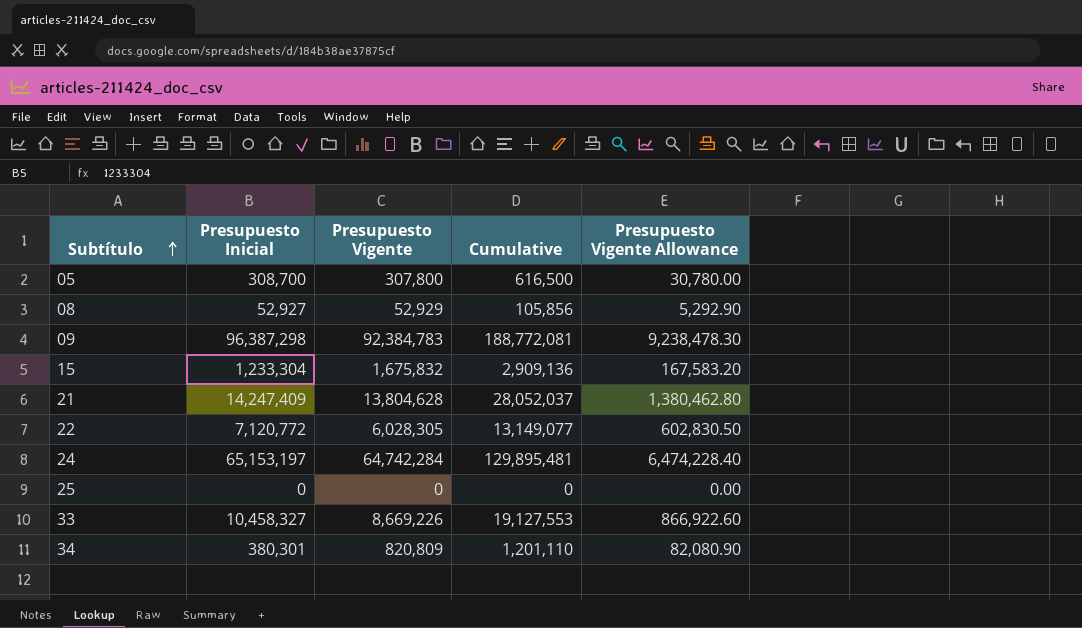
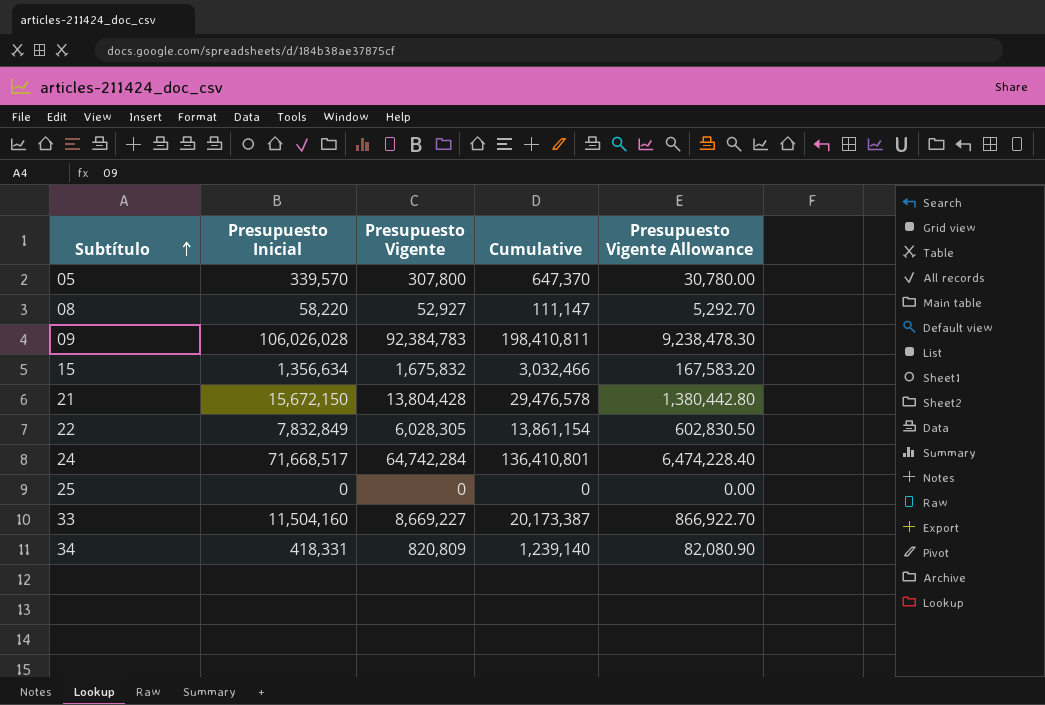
05 | Presupuesto Inicial: 308,700 -> 339,570
05 | Cumulative: 616,500 -> 647,370
08 | Presupuesto Inicial: 52,927 -> 58,220
08 | Presupuesto Vigente: 52,929 -> 52,927
08 | Cumulative: 105,856 -> 111,147
08 | Presupuesto Vigente Allowance: 5,292.90 -> 5,292.70
09 | Presupuesto Inicial: 96,387,298 -> 106,026,028
09 | Cumulative: 188,772,081 -> 198,410,811
15 | Presupuesto Inicial: 1,233,304 -> 1,356,634
15 | Cumulative: 2,909,136 -> 3,032,466
21 | Presupuesto Inicial: 14,247,409 -> 15,672,150
21 | Presupuesto Vigente: 13,804,628 -> 13,804,428
21 | Cumulative: 28,052,037 -> 29,476,578
21 | Presupuesto Vigente Allowance: 1,380,462.80 -> 1,380,442.80
22 | Presupuesto Inicial: 7,120,772 -> 7,832,849
22 | Cumulative: 13,149,077 -> 13,861,154
24 | Presupuesto Inicial: 65,153,197 -> 71,668,517
24 | Cumulative: 129,895,481 -> 136,410,801
33 | Presupuesto Inicial: 10,458,327 -> 11,504,160
33 | Presupuesto Vigente: 8,669,226 -> 8,669,227
33 | Cumulative: 19,127,553 -> 20,173,387
33 | Presupuesto Vigente Allowance: 866,922.60 -> 866,922.70
34 | Presupuesto Inicial: 380,301 -> 418,331
34 | Cumulative: 1,201,110 -> 1,239,140

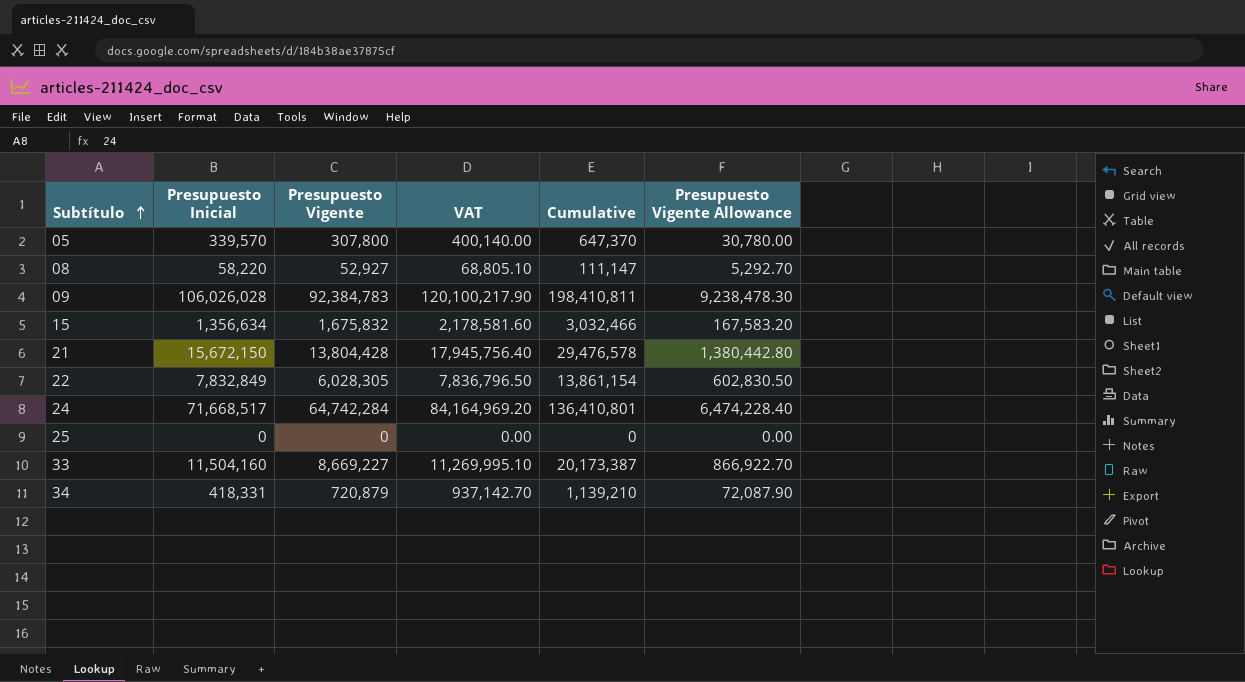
column VAT | formula: none -> [Presupuesto Vigente] * 1.3
34 | Presupuesto Vigente: 820,809 -> 720,879
34 | Cumulative: 1,239,140 -> 1,139,210
34 | Presupuesto Vigente Allowance: 82,080.90 -> 72,087.90

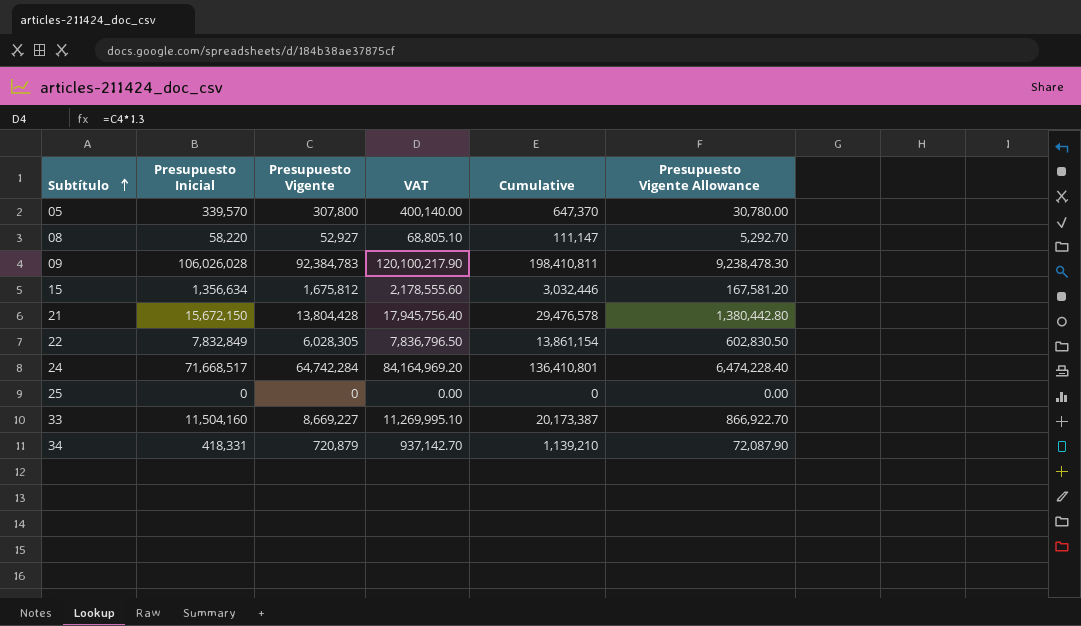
15 | Presupuesto Vigente: 1,675,832 -> 1,675,812
15 | VAT: 2,178,581.60 -> 2,178,555.60
15 | Cumulative: 3,032,466 -> 3,032,446
15 | Presupuesto Vigente Allowance: 167,583.20 -> 167,581.20

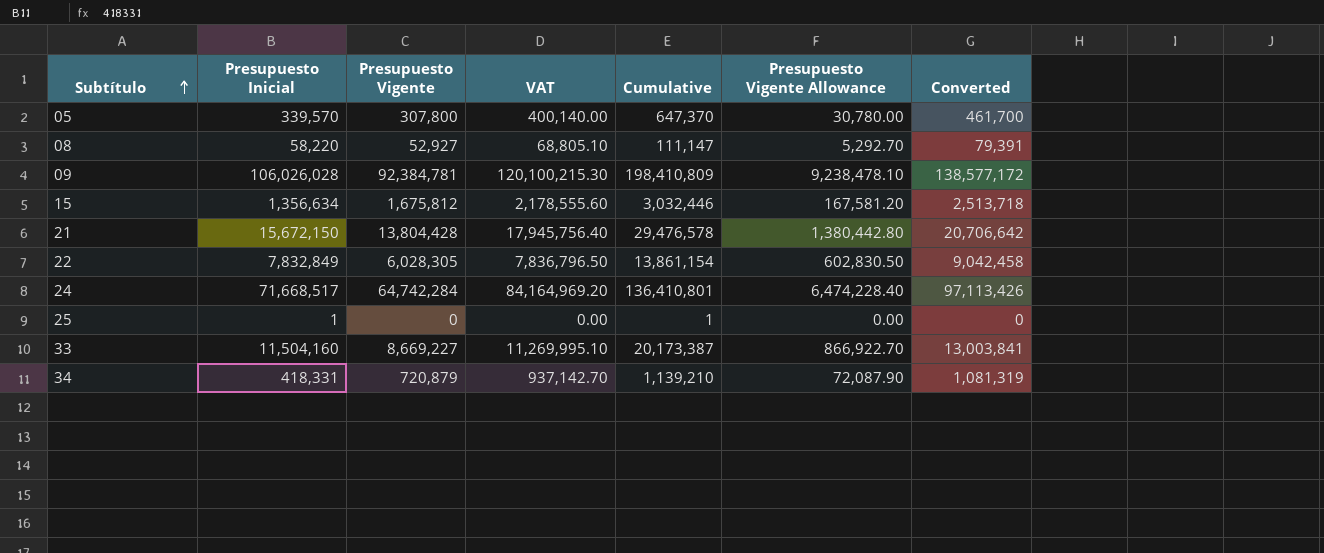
column Converted | formula: none -> [Presupuesto Vigente] * 1.5
09 | Presupuesto Vigente: 92,384,783 -> 92,384,781
09 | VAT: 120,100,217.90 -> 120,100,215.30
09 | Cumulative: 198,410,811 -> 198,410,809
09 | Presupuesto Vigente Allowance: 9,238,478.30 -> 9,238,478.10
25 | Presupuesto Inicial: 0 -> 1
25 | Cumulative: 0 -> 1

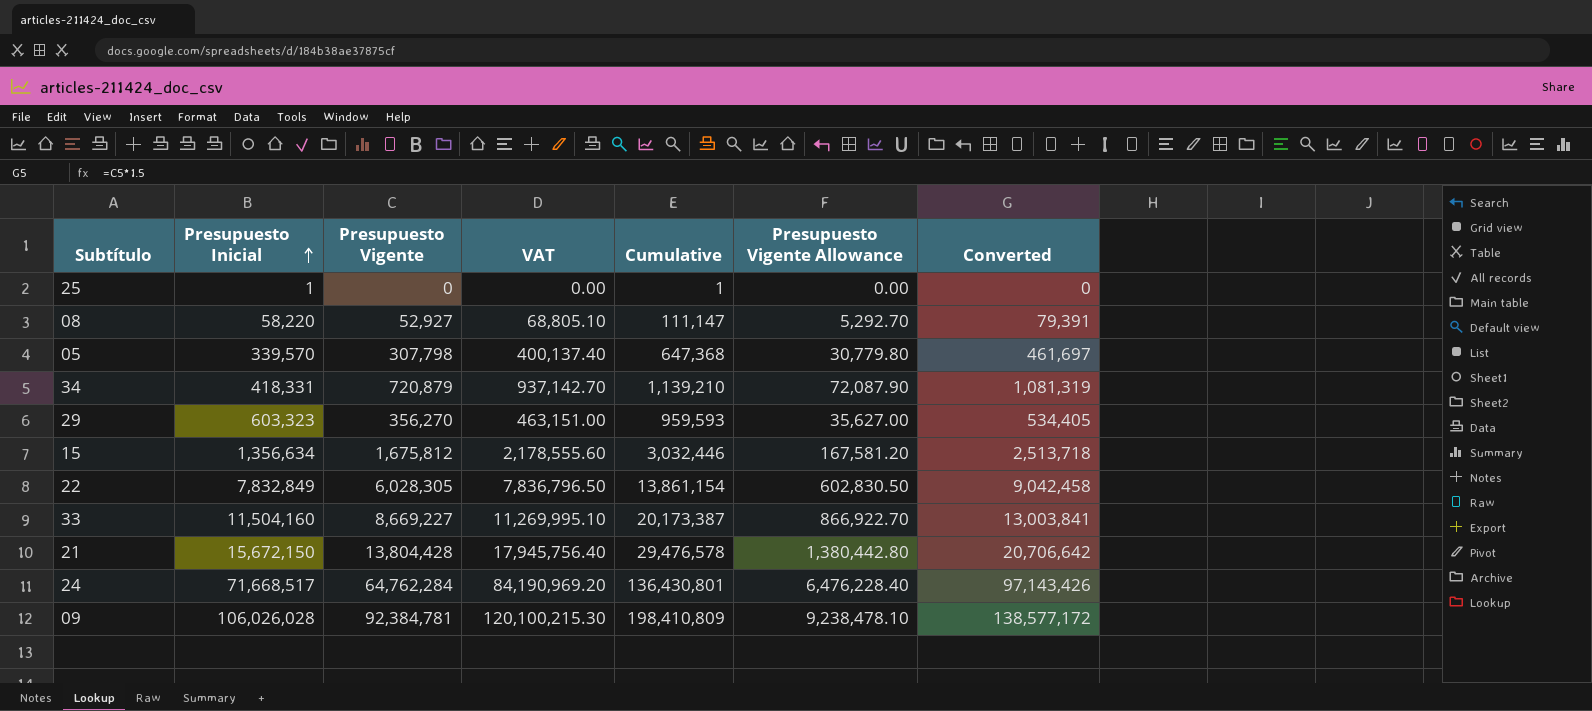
row order: Subtítulo ascending -> Presupuesto Inicial ascending
05 | Presupuesto Vigente: 307,800 -> 307,798
05 | VAT: 400,140.00 -> 400,137.40
05 | Cumulative: 647,370 -> 647,368
05 | Presupuesto Vigente Allowance: 30,780.00 -> 30,779.80
05 | Converted: 461,700 -> 461,697
row 29: none -> 603,323 | 356,270 | 463,151.00 | 959,593 | 35,627.00 | 534,405
24 | Presupuesto Vigente: 64,742,284 -> 64,762,284
24 | VAT: 84,164,969.20 -> 84,190,969.20
24 | Cumulative: 136,410,801 -> 136,430,801
24 | Presupuesto Vigente Allowance: 6,474,228.40 -> 6,476,228.40
24 | Converted: 97,113,426 -> 97,143,426

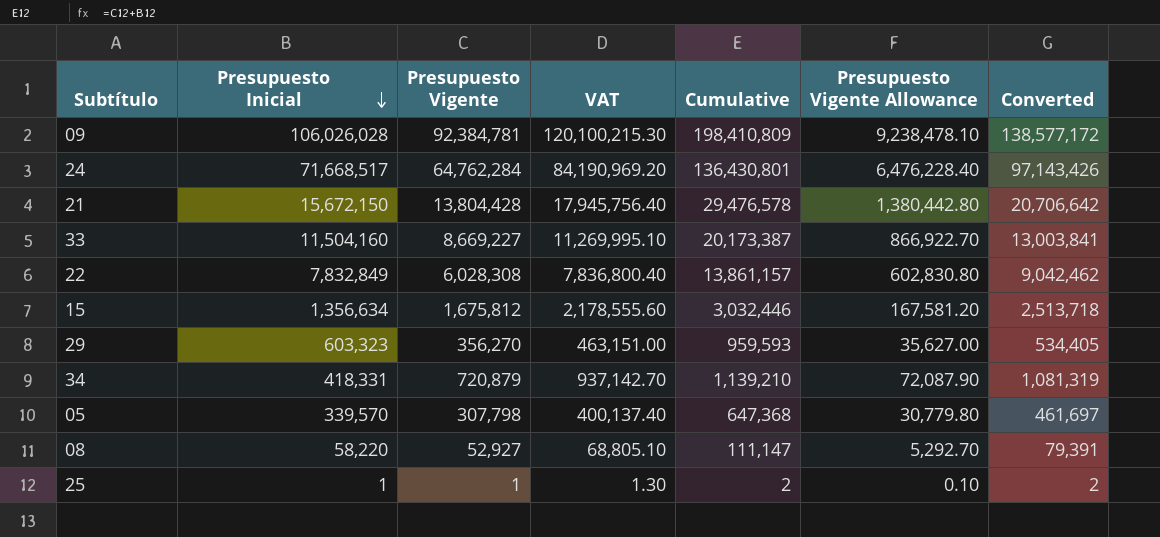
row order: Presupuesto Inicial ascending -> Presupuesto Inicial descending
22 | Presupuesto Vigente: 6,028,305 -> 6,028,308
22 | VAT: 7,836,796.50 -> 7,836,800.40
22 | Cumulative: 13,861,154 -> 13,861,157
22 | Presupuesto Vigente Allowance: 602,830.50 -> 602,830.80
22 | Converted: 9,042,458 -> 9,042,462
25 | Presupuesto Vigente: 0 -> 1
25 | VAT: 0.00 -> 1.30
25 | Cumulative: 1 -> 2
25 | Presupuesto Vigente Allowance: 0.00 -> 0.10
25 | Converted: 0 -> 2

